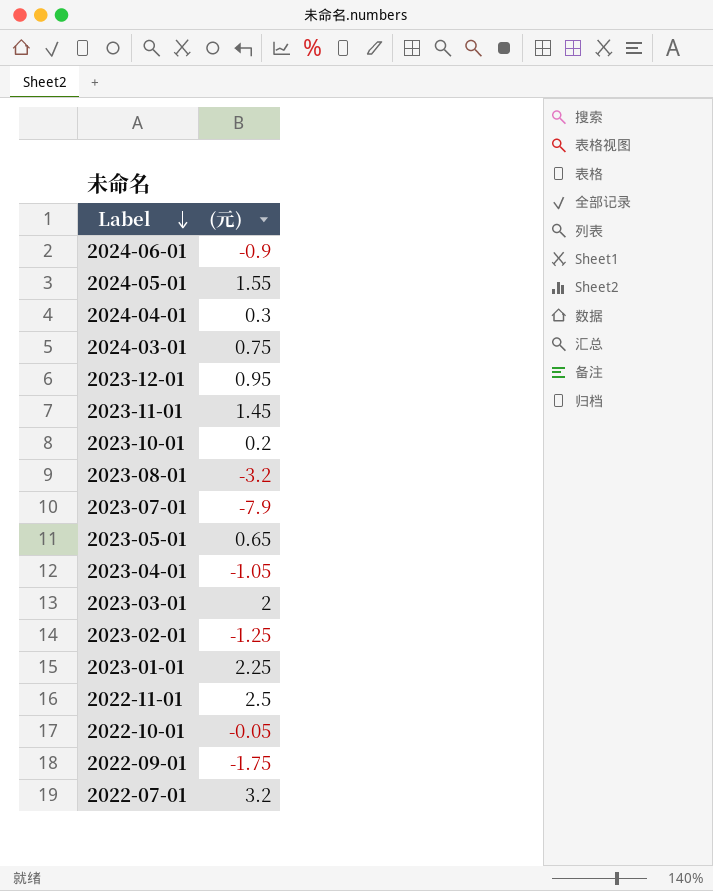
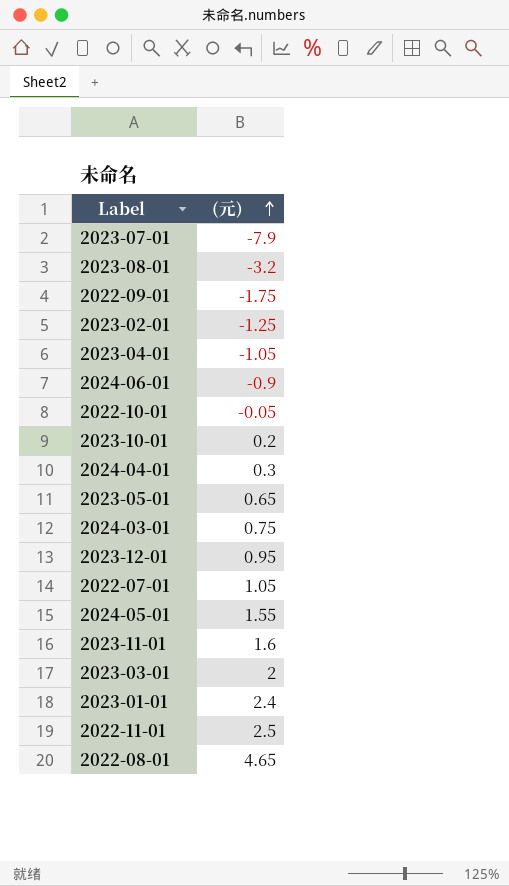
row order: Label descending -> (元) ascending
2022-07-01 | (元): 3.2 -> 1.05
2023-11-01 | (元): 1.45 -> 1.6
2023-01-01 | (元): 2.25 -> 2.4
row 2022-08-01: none -> 4.65

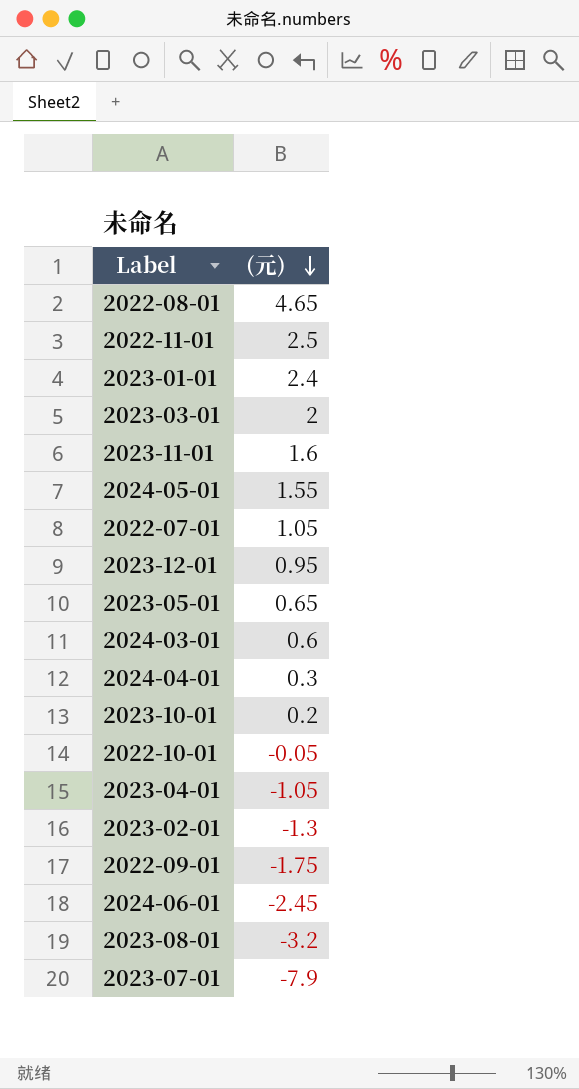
row order: (元) ascending -> (元) descending
2024-03-01 | (元): 0.75 -> 0.6
2023-02-01 | (元): -1.25 -> -1.3
2024-06-01 | (元): -0.9 -> -2.45

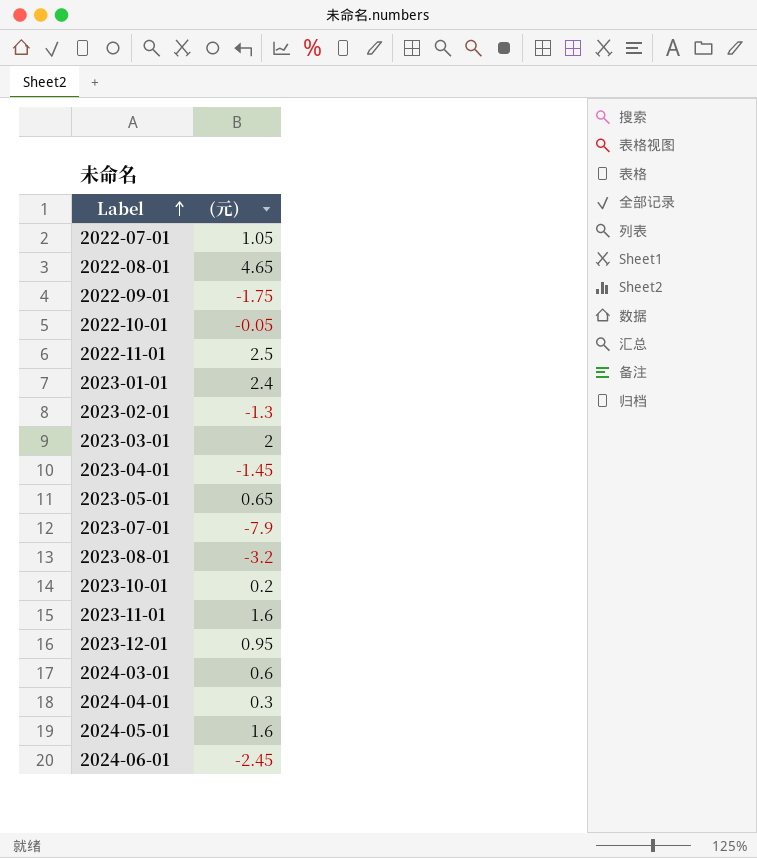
row order: (元) descending -> Label ascending
2023-04-01 | (元): -1.05 -> -1.45
2024-05-01 | (元): 1.55 -> 1.6

